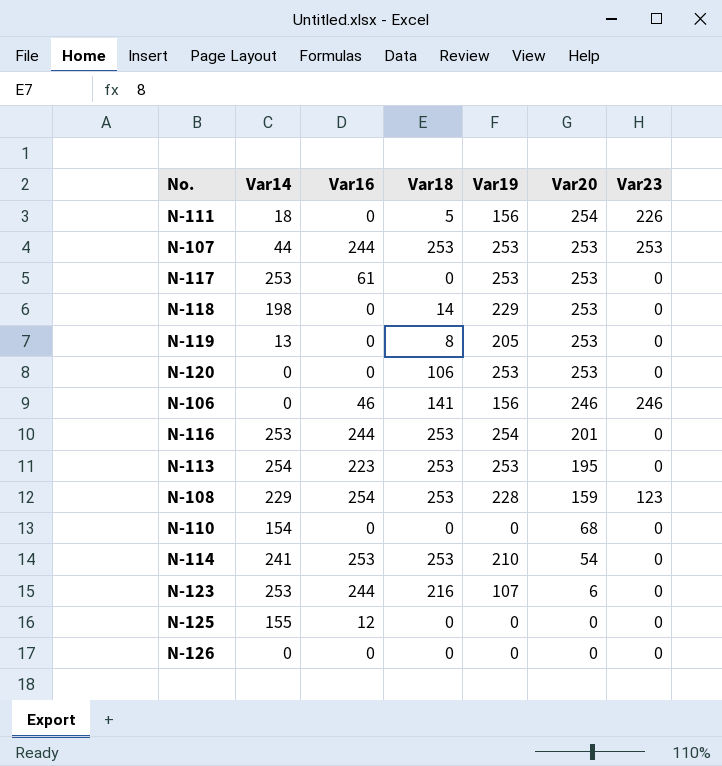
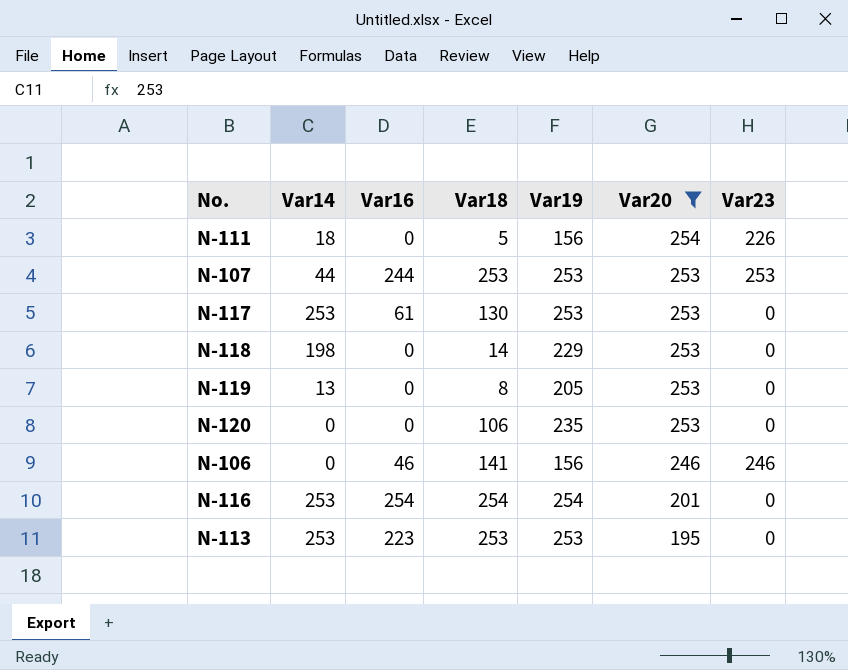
filter: none -> Var20 >= 195
N-117 | Var18: 0 -> 130
N-120 | Var19: 253 -> 235
N-116 | Var16: 244 -> 254
N-116 | Var18: 253 -> 254
N-113 | Var14: 254 -> 253

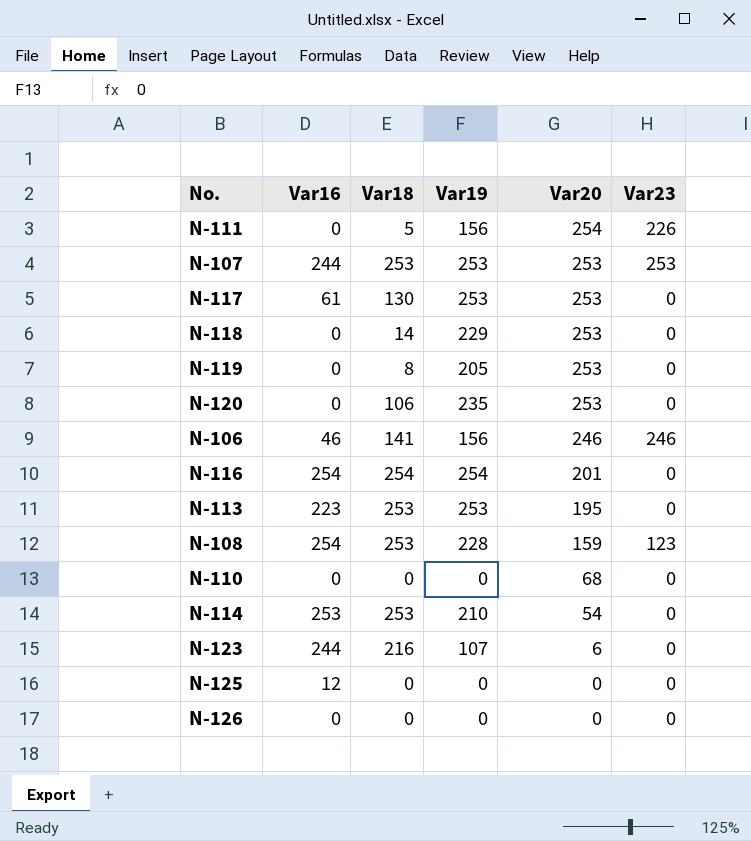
filter: Var20 >= 195 -> none
column Var14 | position: 2 -> none

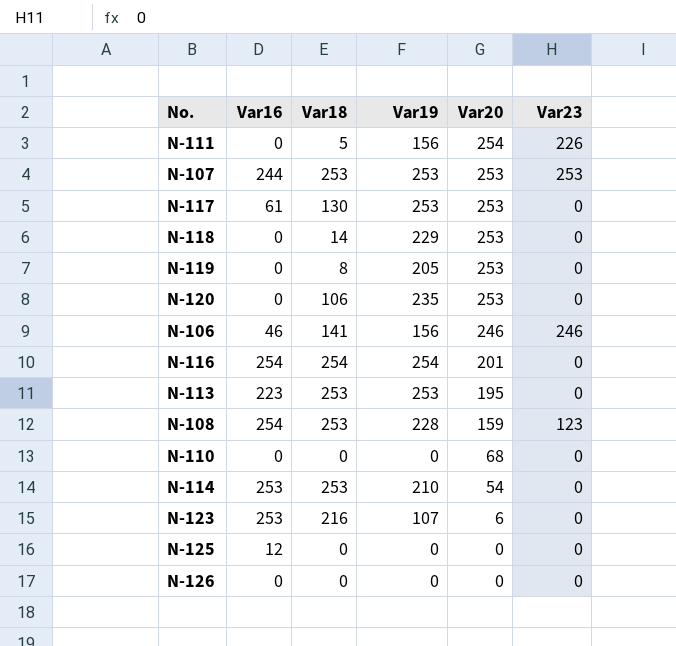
N-123 | Var16: 244 -> 253

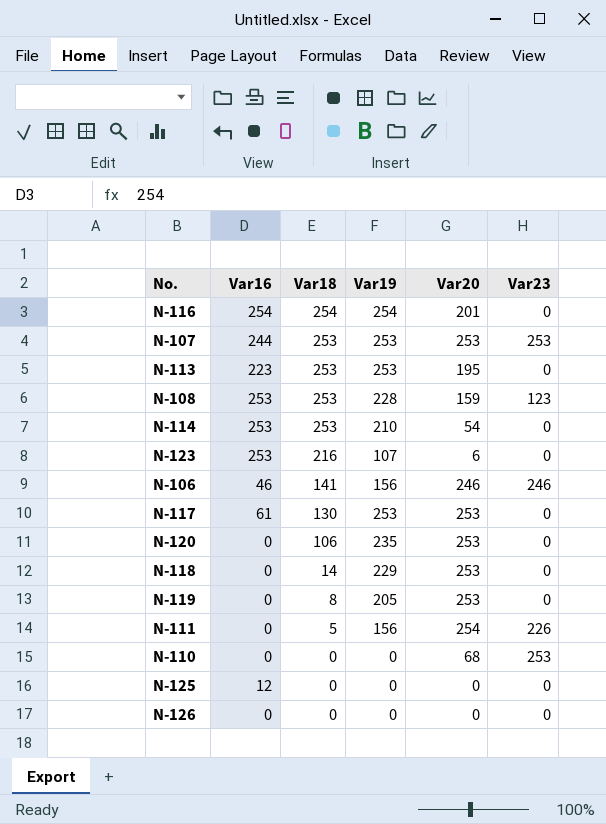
row order: Var20 descending -> Var18 descending
N-108 | Var16: 254 -> 253
N-110 | Var23: 0 -> 253

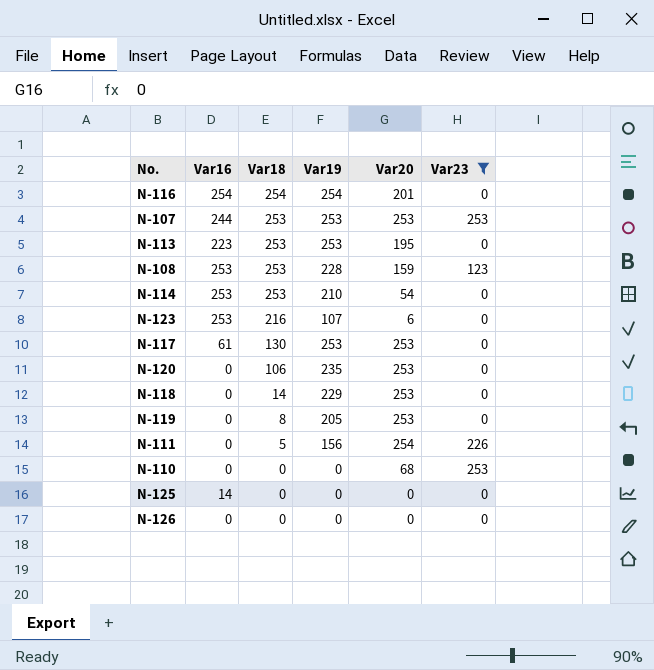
filter: none -> Var23 != 246
N-125 | Var16: 12 -> 14

